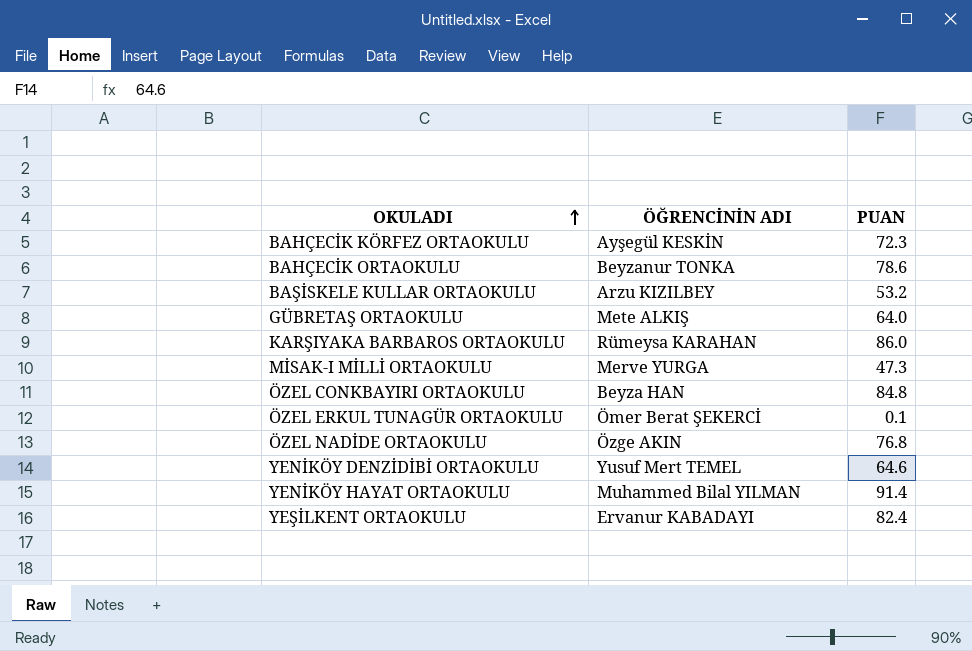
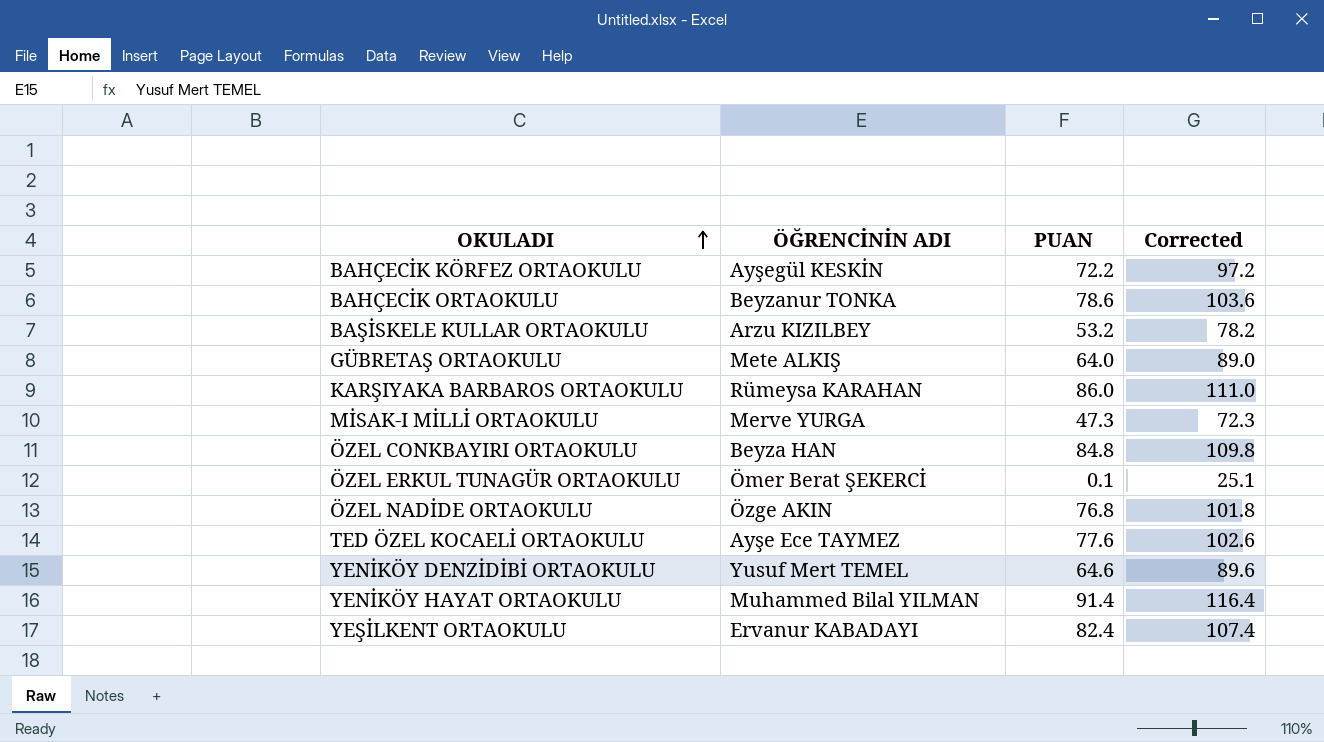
column Corrected | formula: none -> [PUAN] + 25
BAHÇECİK KÖRFEZ ORTAOKULU | PUAN: 72.3 -> 72.2
row TED ÖZEL KOCAELİ ORTAOKULU: none -> Ayşe Ece TAYMEZ | 77.6 | 102.6

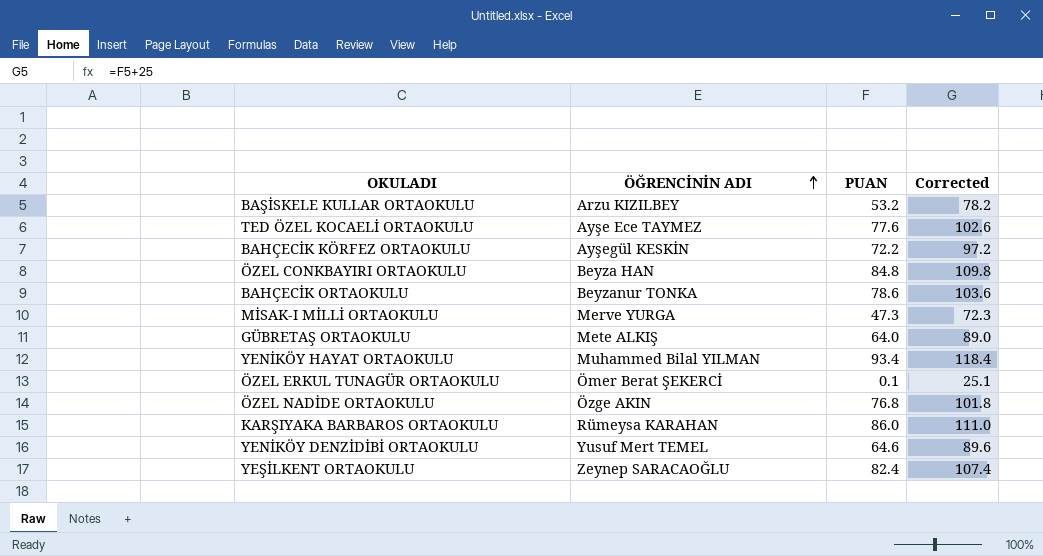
row order: OKULADI ascending -> ÖĞRENCİNİN ADI ascending
YENİKÖY HAYAT ORTAOKULU | PUAN: 91.4 -> 93.4
YENİKÖY HAYAT ORTAOKULU | Corrected: 116.4 -> 118.4
YEŞİLKENT ORTAOKULU | ÖĞRENCİNİN ADI: Ervanur KABADAYI -> Zeynep SARACAOĞLU

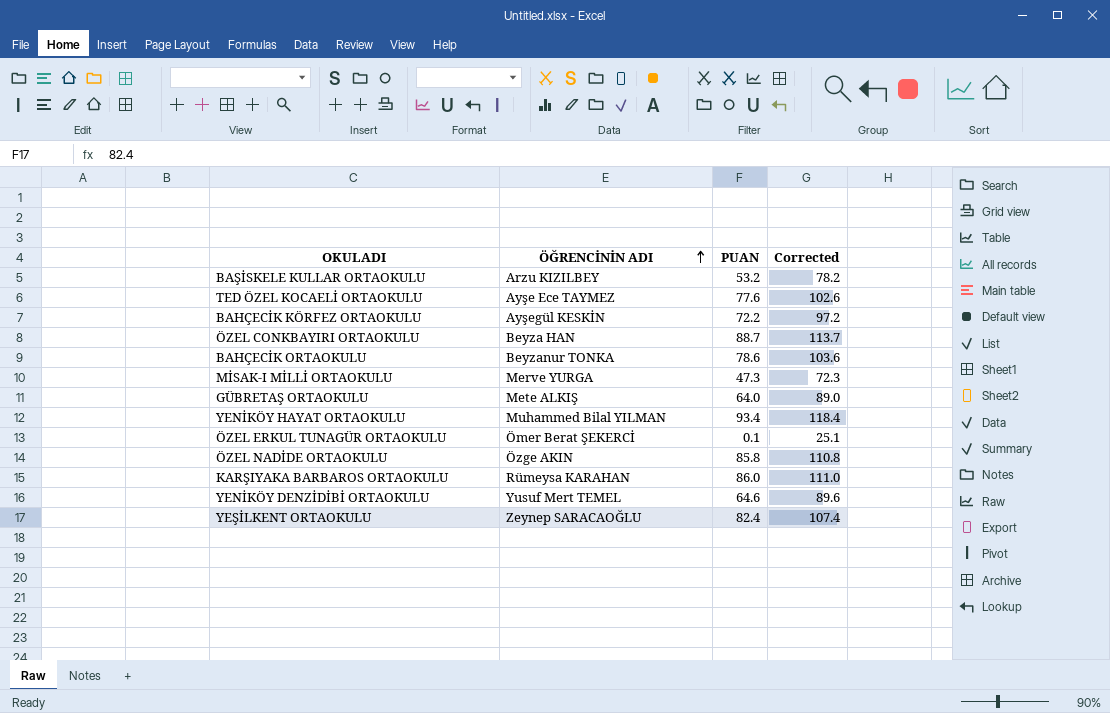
ÖZEL CONKBAYIRI ORTAOKULU | PUAN: 84.8 -> 88.7
ÖZEL CONKBAYIRI ORTAOKULU | Corrected: 109.8 -> 113.7
ÖZEL NADİDE ORTAOKULU | PUAN: 76.8 -> 85.8
ÖZEL NADİDE ORTAOKULU | Corrected: 101.8 -> 110.8

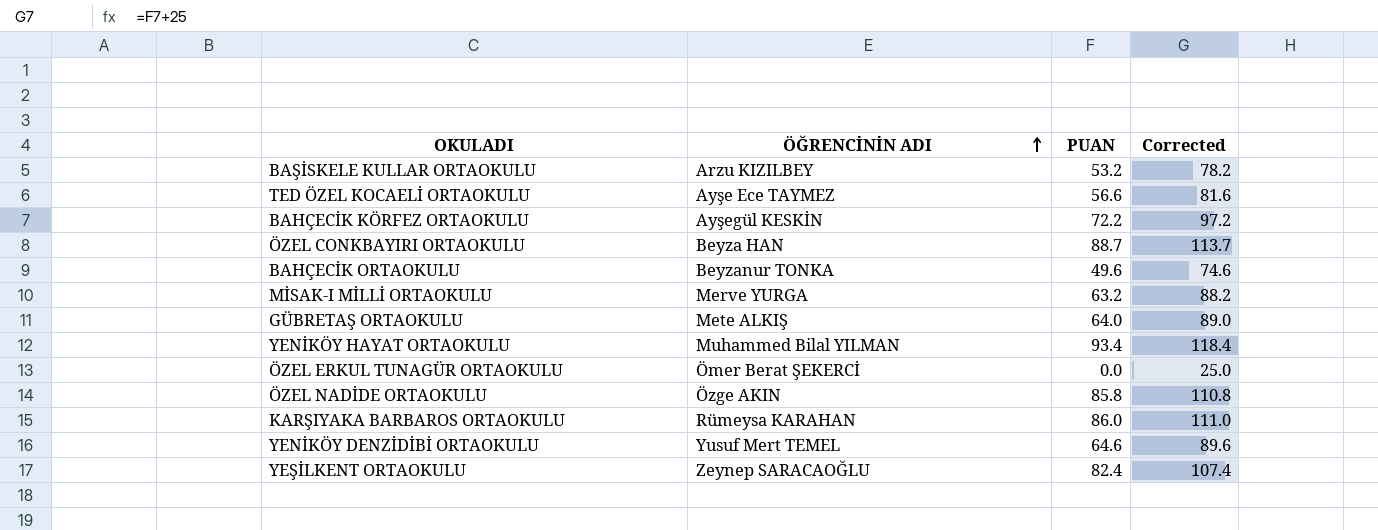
TED ÖZEL KOCAELİ ORTAOKULU | PUAN: 77.6 -> 56.6
TED ÖZEL KOCAELİ ORTAOKULU | Corrected: 102.6 -> 81.6
BAHÇECİK ORTAOKULU | PUAN: 78.6 -> 49.6
BAHÇECİK ORTAOKULU | Corrected: 103.6 -> 74.6
MİSAK-I MİLLİ ORTAOKULU | PUAN: 47.3 -> 63.2
MİSAK-I MİLLİ ORTAOKULU | Corrected: 72.3 -> 88.2
ÖZEL ERKUL TUNAGÜR ORTAOKULU | PUAN: 0.1 -> 0.0
ÖZEL ERKUL TUNAGÜR ORTAOKULU | Corrected: 25.1 -> 25.0

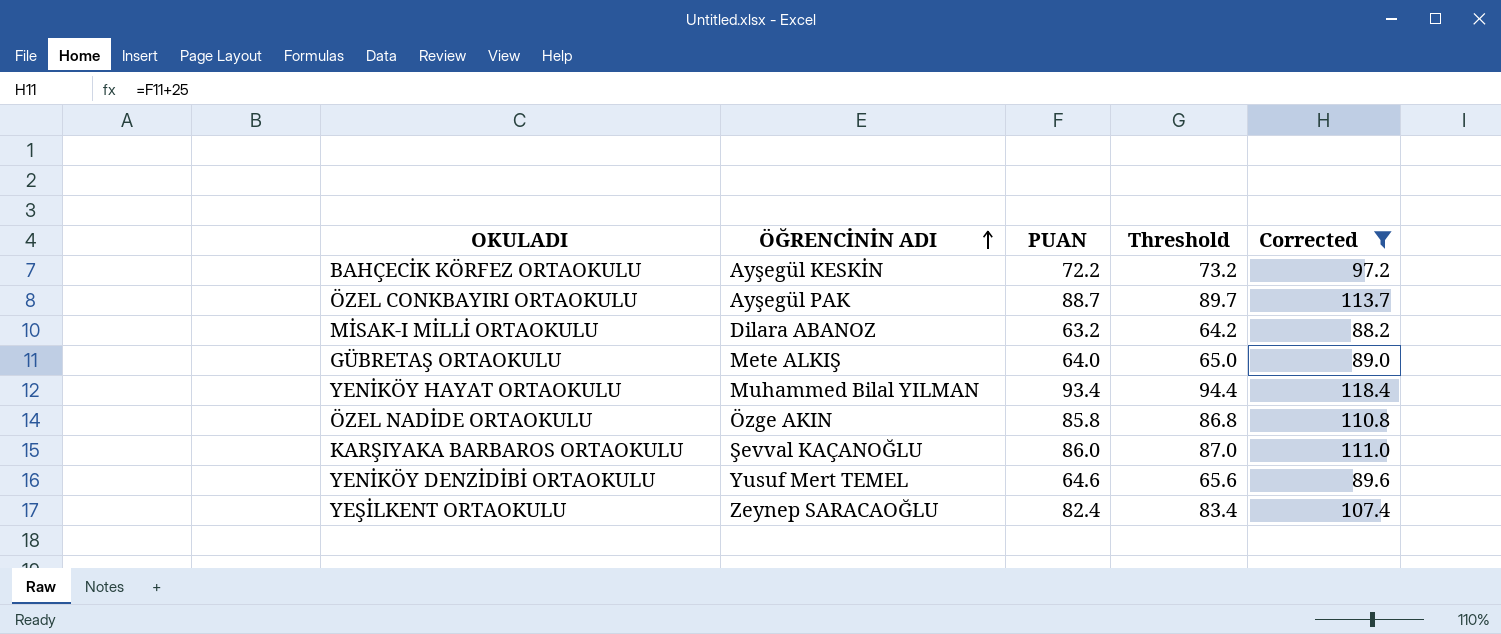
filter: none -> Corrected >= 88.2
column Threshold | formula: none -> [PUAN] + 1
ÖZEL CONKBAYIRI ORTAOKULU | ÖĞRENCİNİN ADI: Beyza HAN -> Ayşegül PAK
MİSAK-I MİLLİ ORTAOKULU | ÖĞRENCİNİN ADI: Merve YURGA -> Dilara ABANOZ
KARŞIYAKA BARBAROS ORTAOKULU | ÖĞRENCİNİN ADI: Rümeysa KARAHAN -> Şevval KAÇANOĞLU

